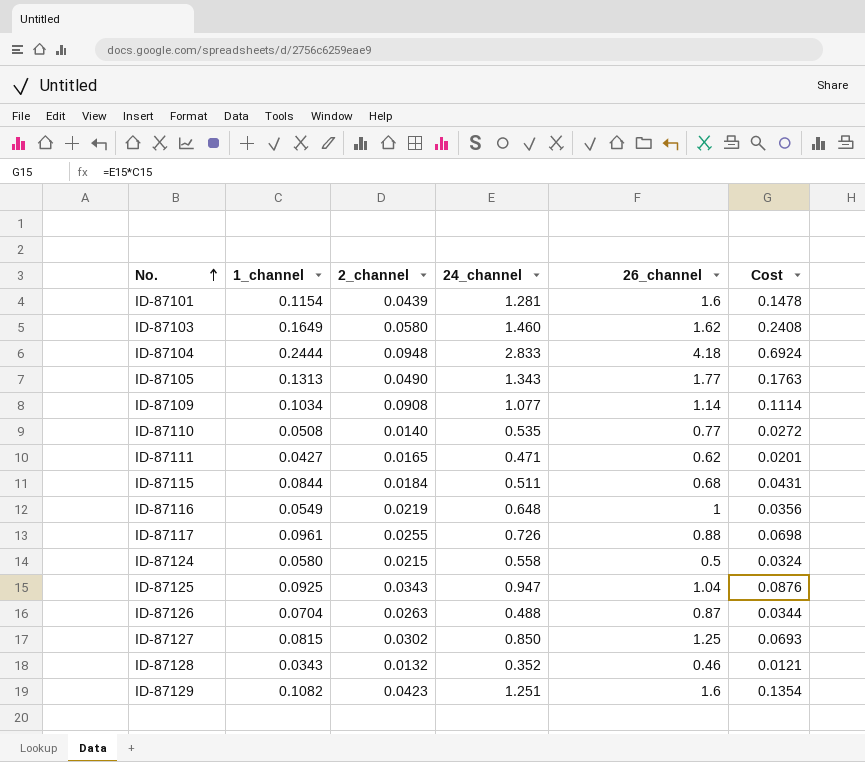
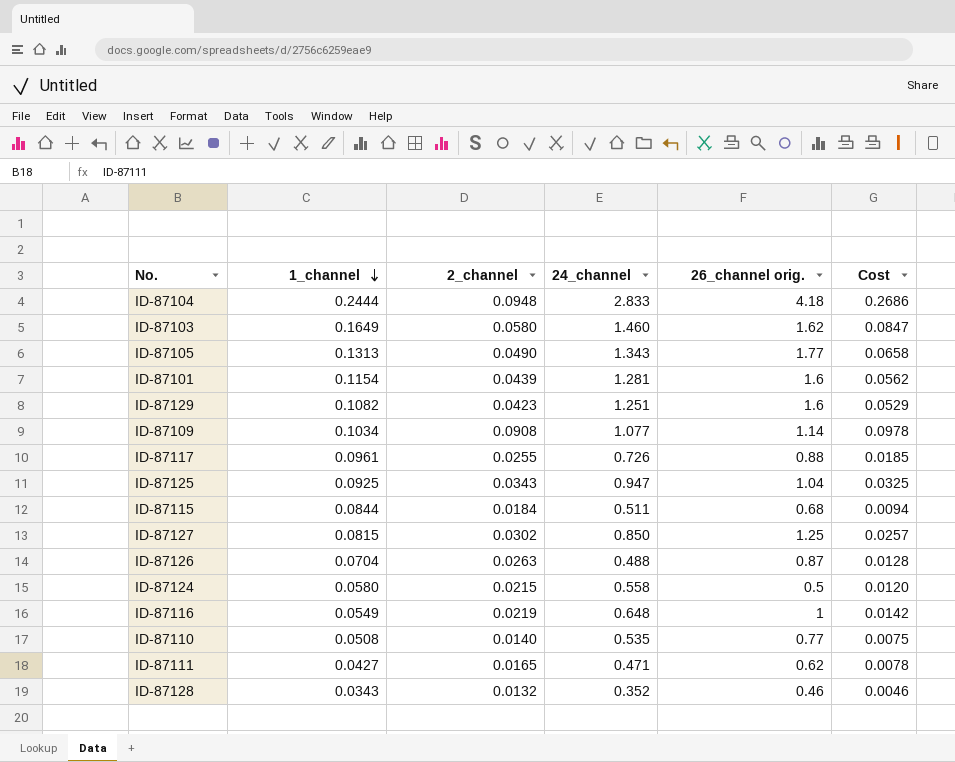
row order: No. ascending -> 1_channel descending
column name: 26_channel -> 26_channel orig.
column Cost | formula: [1_channel] * [24_channel] -> [2_channel] * [24_channel]

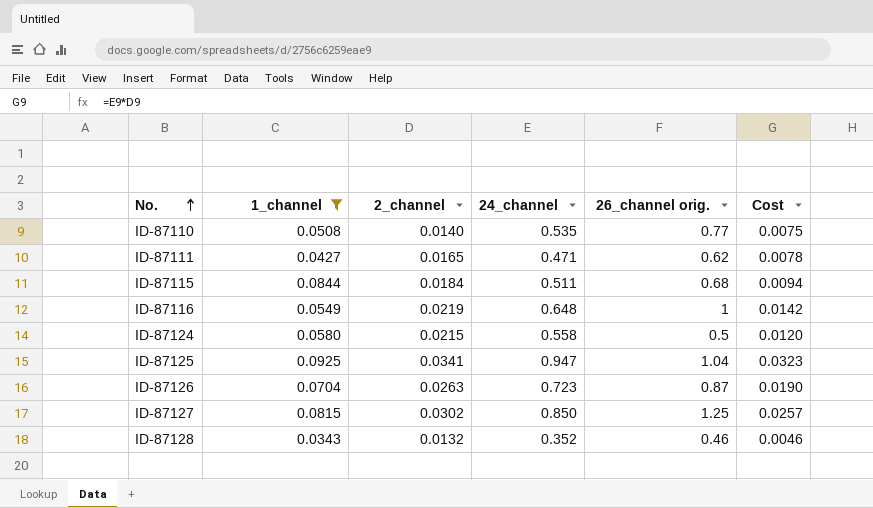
filter: none -> 1_channel <= 0.0925
row order: 1_channel descending -> No. ascending
ID-87125 | 2_channel: 0.0343 -> 0.0341
ID-87125 | Cost: 0.0325 -> 0.0323
ID-87126 | 24_channel: 0.488 -> 0.723
ID-87126 | Cost: 0.0128 -> 0.0190

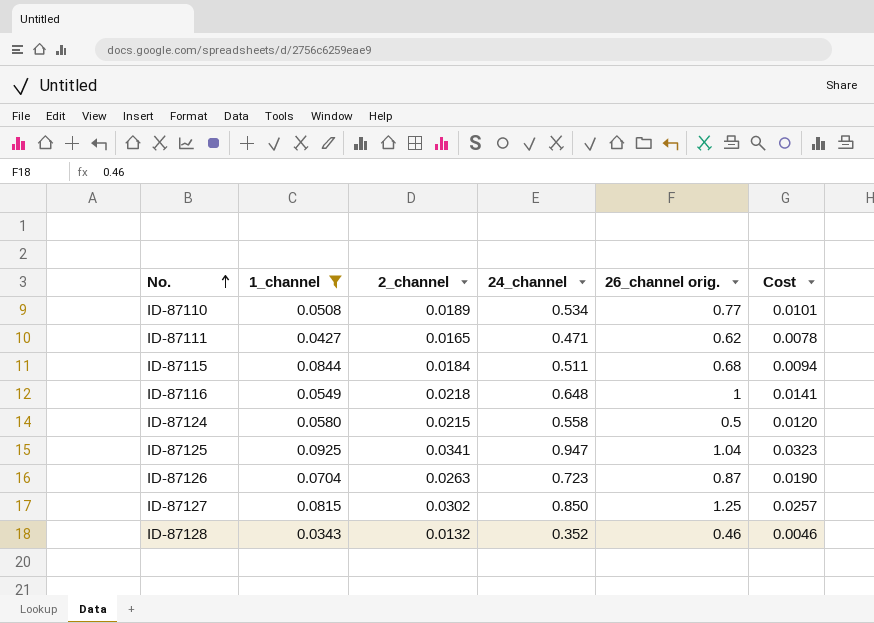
ID-87110 | 2_channel: 0.0140 -> 0.0189
ID-87110 | 24_channel: 0.535 -> 0.534
ID-87110 | Cost: 0.0075 -> 0.0101
ID-87116 | 2_channel: 0.0219 -> 0.0218
ID-87116 | Cost: 0.0142 -> 0.0141

